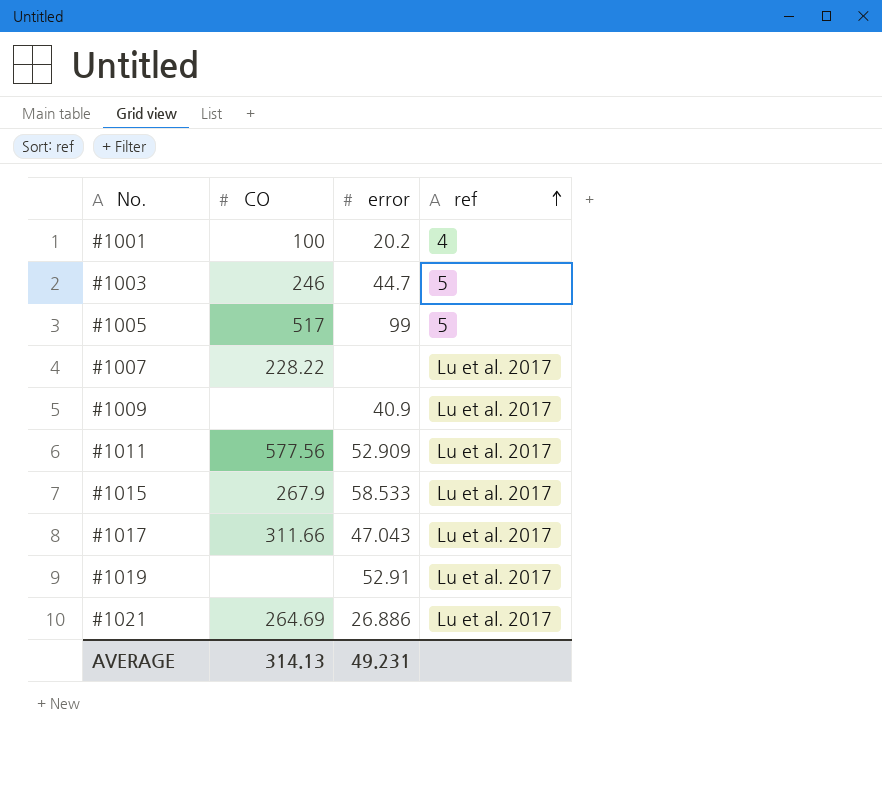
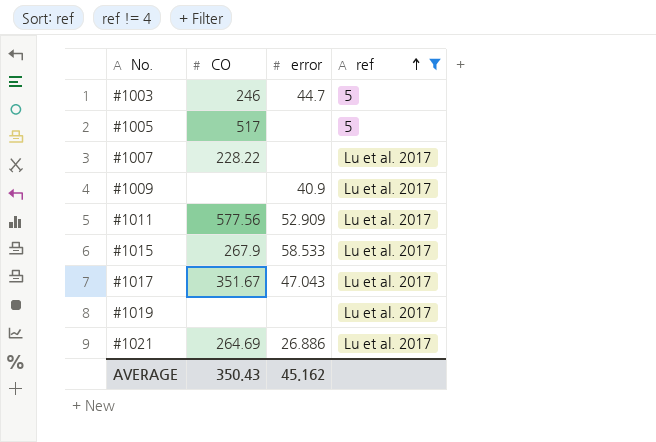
filter: none -> ref != 4
#1005 | error: 99 -> none
#1017 | CO: 311.66 -> 351.67
#1019 | error: 52.91 -> none
AVERAGE | CO: 314.13 -> 350.43
AVERAGE | error: 49.231 -> 45.162

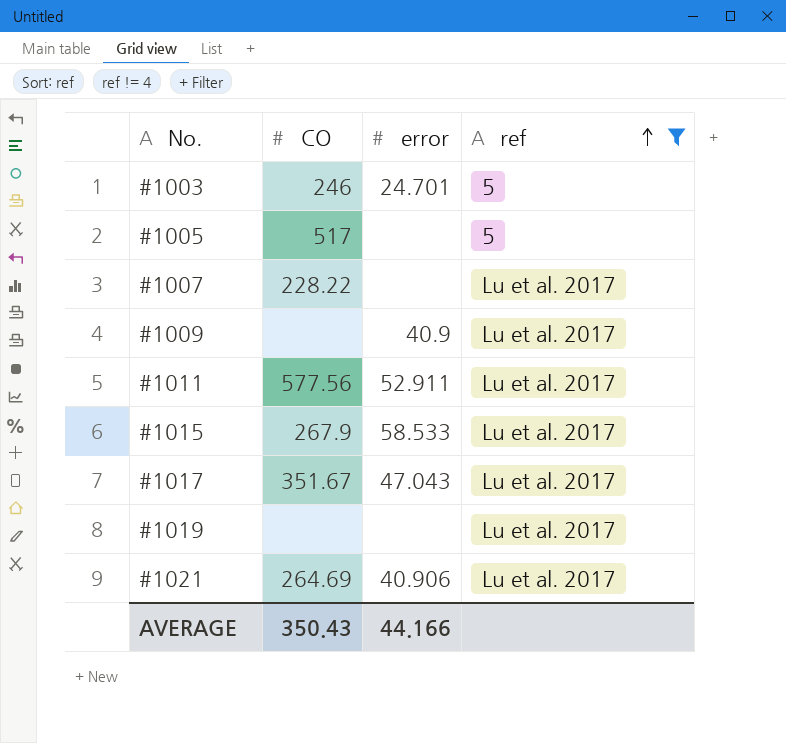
#1003 | error: 44.7 -> 24.701
#1011 | error: 52.909 -> 52.911
#1021 | error: 26.886 -> 40.906
AVERAGE | error: 45.162 -> 44.166

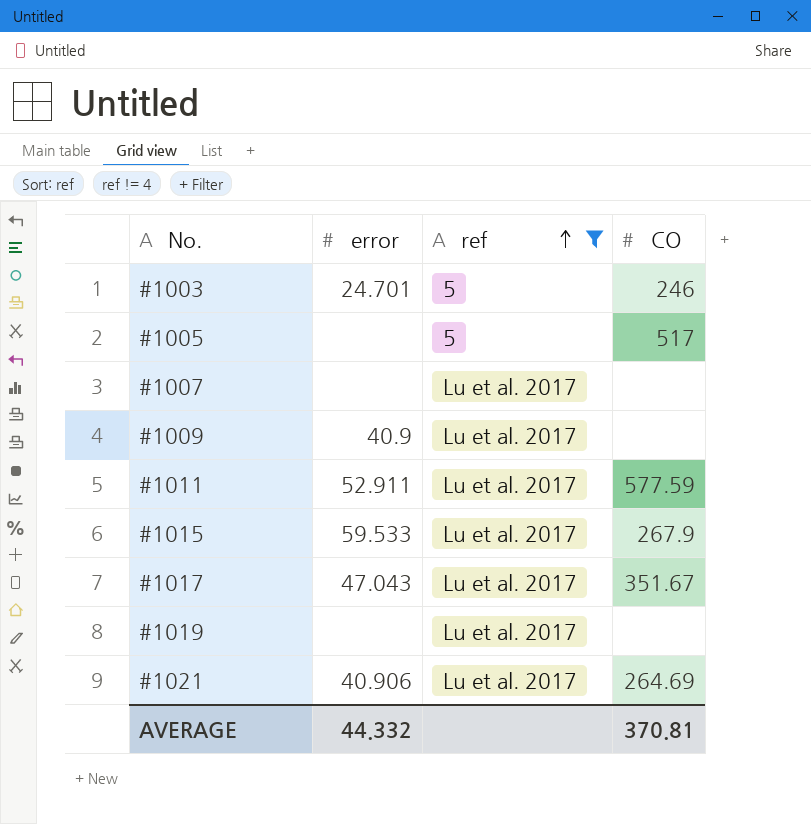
column CO | position: 2 -> 4
#1007 | CO: 228.22 -> none
#1011 | CO: 577.56 -> 577.59
#1015 | error: 58.533 -> 59.533
AVERAGE | error: 44.166 -> 44.332
AVERAGE | CO: 350.43 -> 370.81

